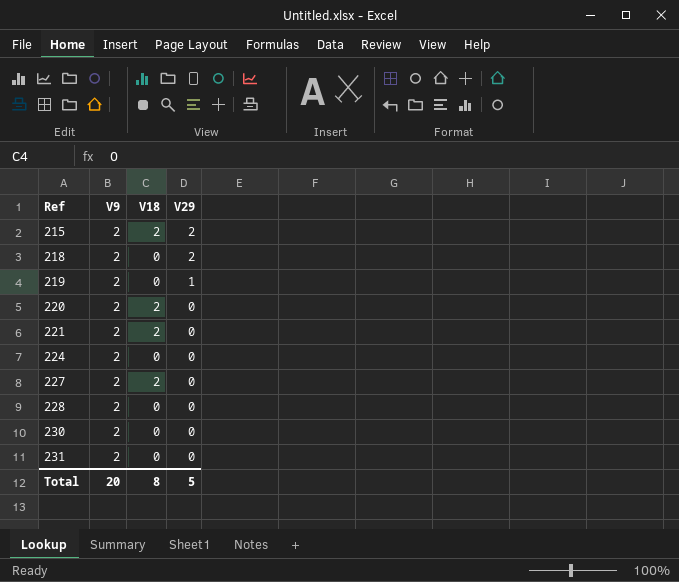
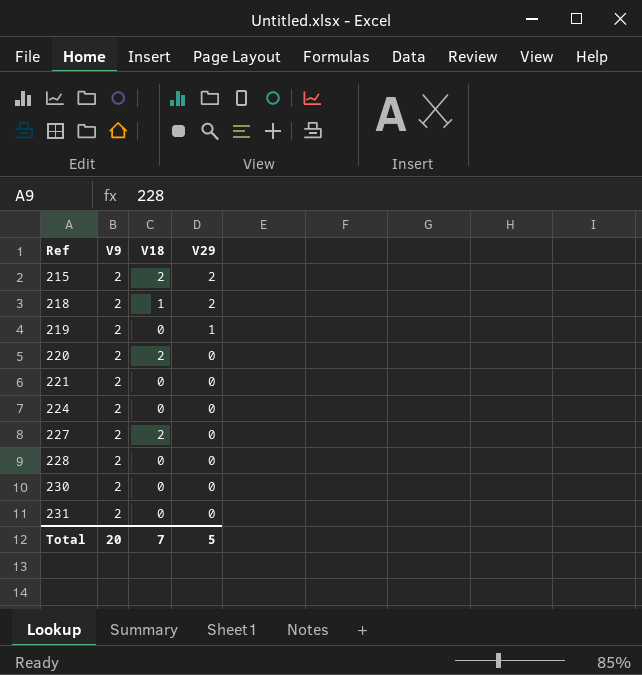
218 | V18: 0 -> 1
221 | V18: 2 -> 0
Total | V18: 8 -> 7

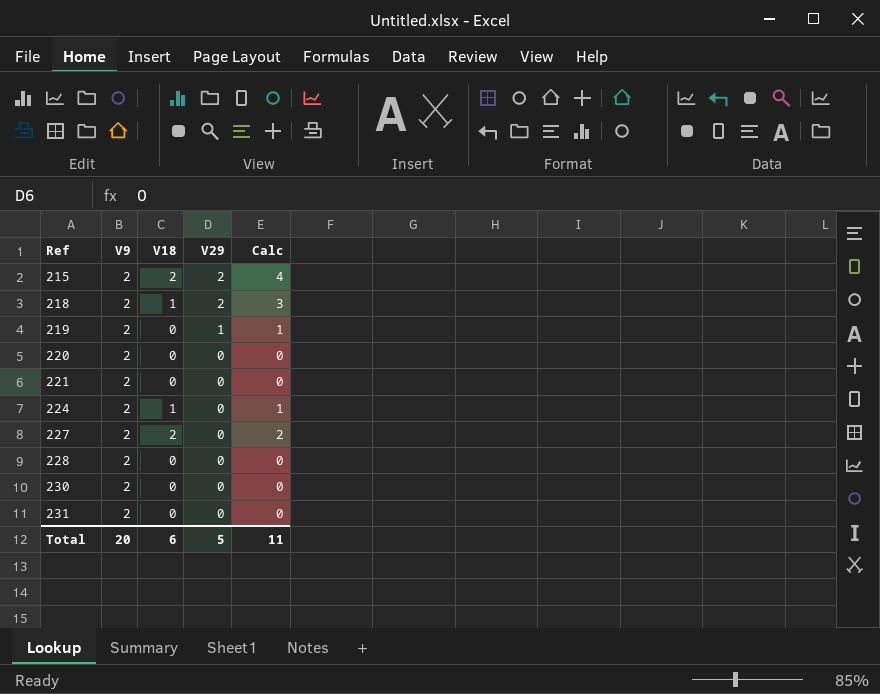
column Calc | formula: none -> [V18] + [V29]
220 | V18: 2 -> 0
224 | V18: 0 -> 1
Total | V18: 7 -> 6

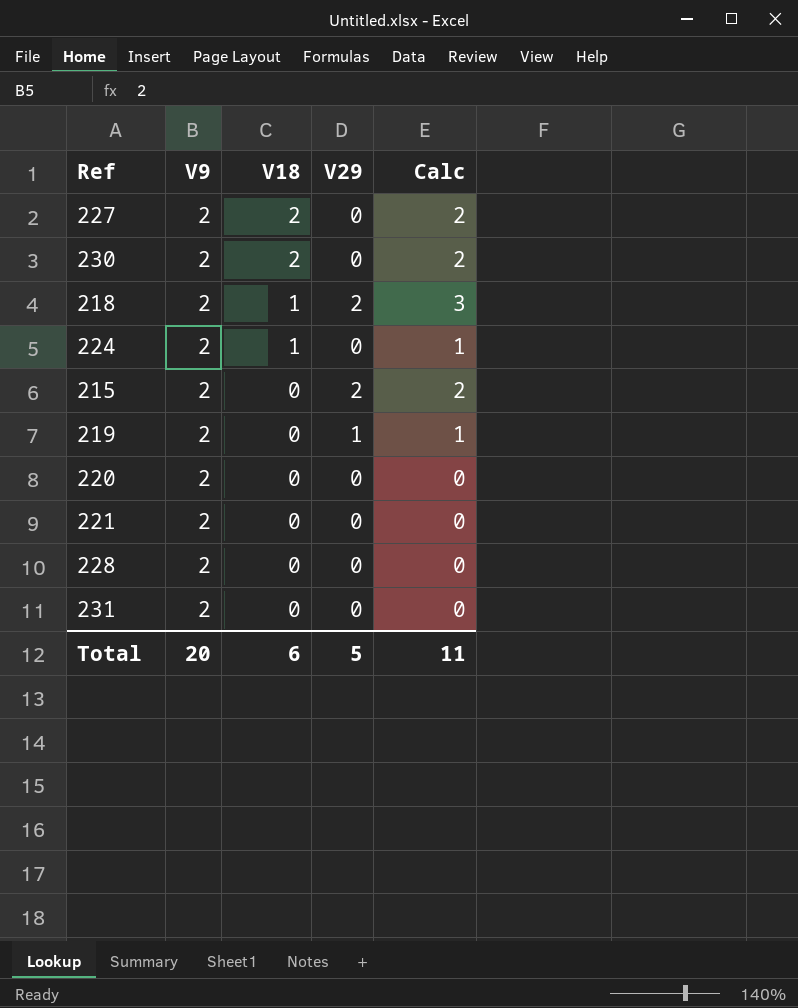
row order: Ref ascending -> V18 descending
230 | V18: 0 -> 2
230 | Calc: 0 -> 2
215 | V18: 2 -> 0
215 | Calc: 4 -> 2

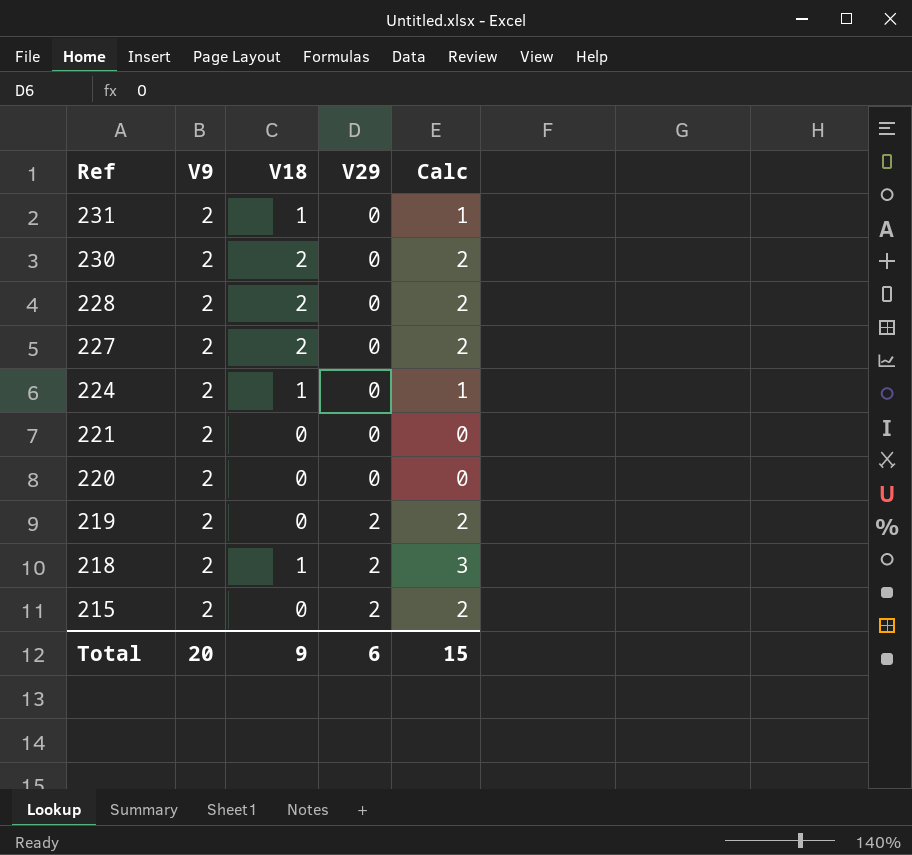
row order: V18 descending -> Ref descending
231 | V18: 0 -> 1
231 | Calc: 0 -> 1
228 | V18: 0 -> 2
228 | Calc: 0 -> 2
219 | V29: 1 -> 2
219 | Calc: 1 -> 2
Total | V18: 6 -> 9
Total | V29: 5 -> 6
Total | Calc: 11 -> 15

